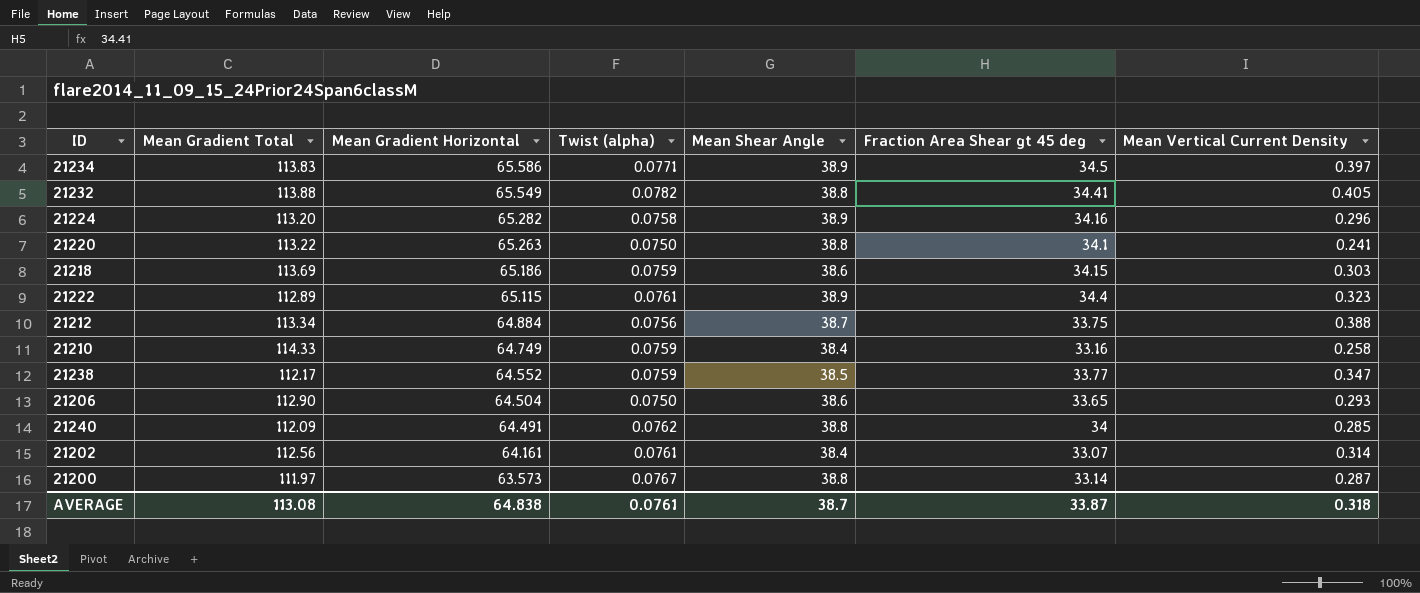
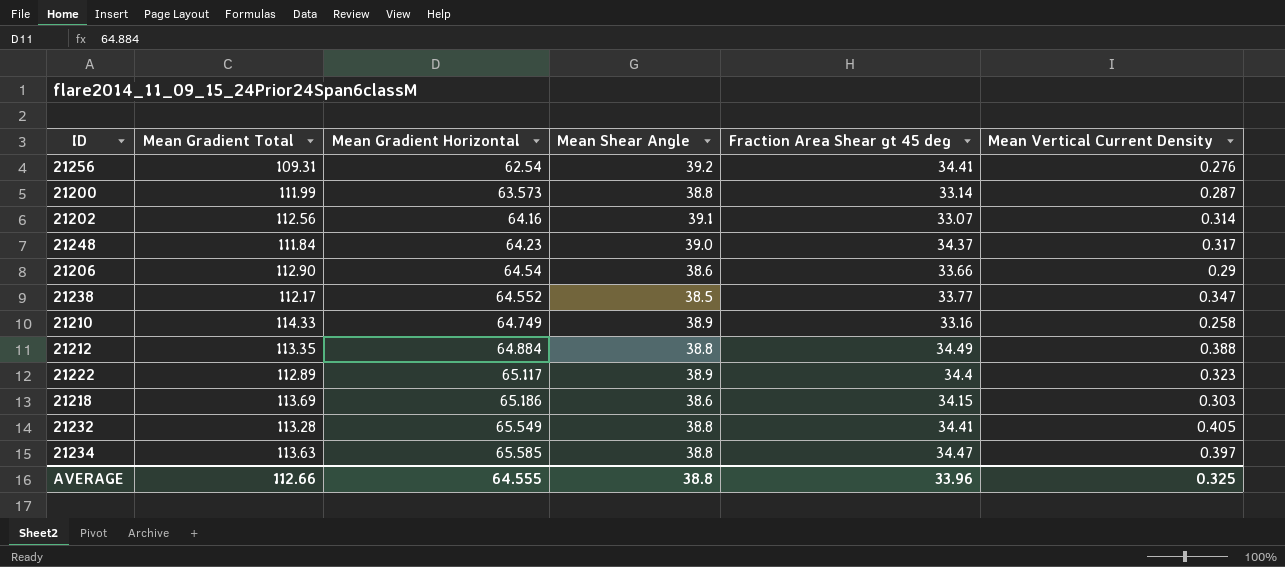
row order: Mean Gradient Horizontal descending -> Mean Gradient Horizontal ascending
column Twist (alpha) | position: 4 -> none
row 21224: 113.20 | 65.282 | 0.0758 | 38.9 | 34.16 | 0.296 -> none
row 21220: 113.22 | 65.263 | 0.0750 | 38.8 | 34.1 | 0.241 -> none
row 21240: 112.09 | 64.491 | 0.0762 | 38.8 | 34 | 0.285 -> none
row 21256: none -> 109.31 | 62.54 | 39.2 | 34.41 | 0.276
21200 | Mean Gradient Total: 111.97 -> 111.99
21202 | Mean Gradient Horizontal: 64.161 -> 64.16
21202 | Mean Shear Angle: 38.4 -> 39.1
row 21248: none -> 111.84 | 64.23 | 39.0 | 34.37 | 0.317
21206 | Mean Gradient Horizontal: 64.504 -> 64.54
21206 | Fraction Area Shear gt 45 deg: 33.65 -> 33.66
21206 | Mean Vertical Current Density: 0.293 -> 0.29
21210 | Mean Shear Angle: 38.4 -> 38.9
21212 | Mean Gradient Total: 113.34 -> 113.35
21212 | Mean Shear Angle: 38.7 -> 38.8
21212 | Fraction Area Shear gt 45 deg: 33.75 -> 34.49
21222 | Mean Gradient Horizontal: 65.115 -> 65.117
21232 | Mean Gradient Total: 113.88 -> 113.28
21234 | Mean Gradient Total: 113.83 -> 113.63
21234 | Mean Gradient Horizontal: 65.586 -> 65.585
21234 | Mean Shear Angle: 38.9 -> 38.8
21234 | Fraction Area Shear gt 45 deg: 34.5 -> 34.47
AVERAGE | Mean Gradient Total: 113.08 -> 112.66
AVERAGE | Mean Gradient Horizontal: 64.838 -> 64.555
AVERAGE | Mean Shear Angle: 38.7 -> 38.8
AVERAGE | Fraction Area Shear gt 45 deg: 33.87 -> 33.96
AVERAGE | Mean Vertical Current Density: 0.318 -> 0.325

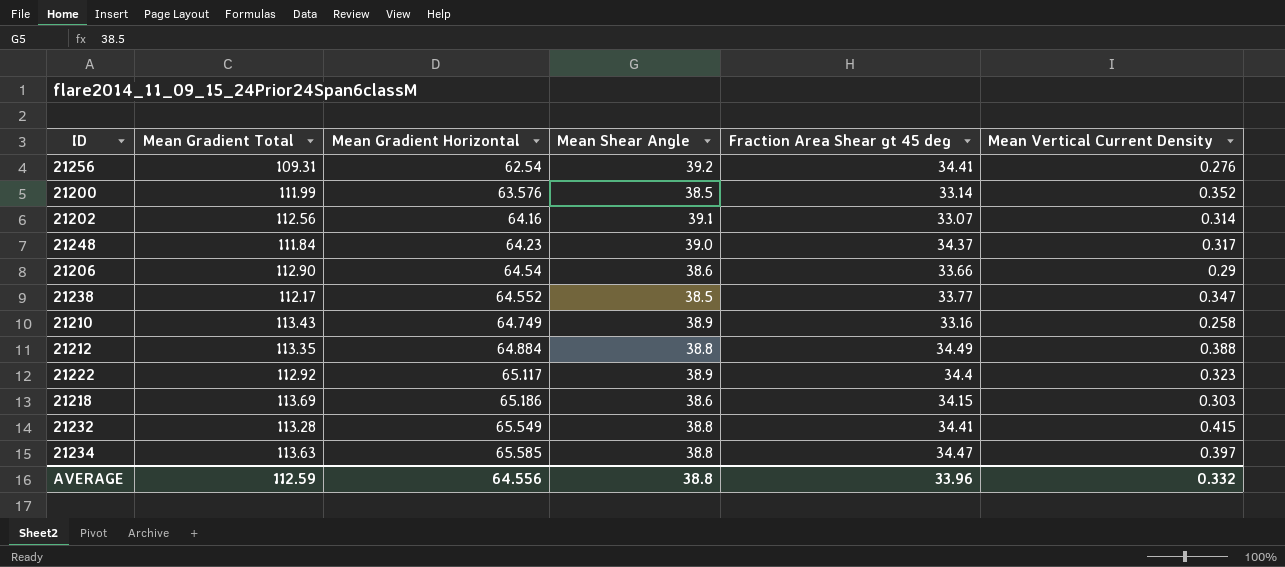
21200 | Mean Gradient Horizontal: 63.573 -> 63.576
21200 | Mean Shear Angle: 38.8 -> 38.5
21200 | Mean Vertical Current Density: 0.287 -> 0.352
21210 | Mean Gradient Total: 114.33 -> 113.43
21222 | Mean Gradient Total: 112.89 -> 112.92
21232 | Mean Vertical Current Density: 0.405 -> 0.415
AVERAGE | Mean Gradient Total: 112.66 -> 112.59
AVERAGE | Mean Gradient Horizontal: 64.555 -> 64.556
AVERAGE | Mean Vertical Current Density: 0.325 -> 0.332

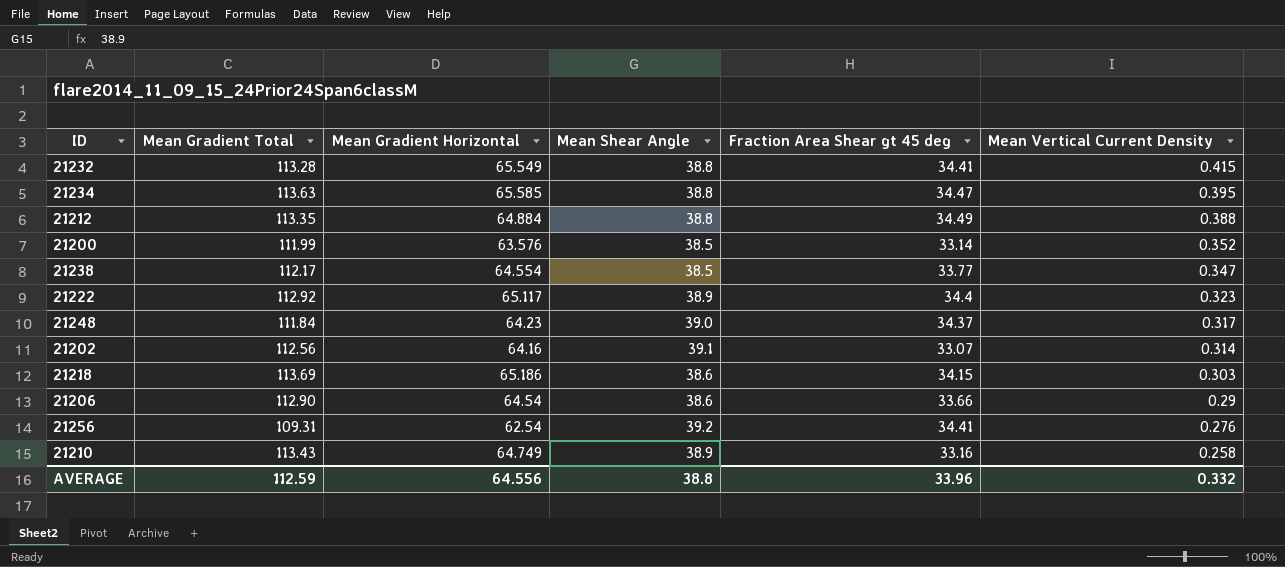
row order: Mean Gradient Horizontal ascending -> Mean Vertical Current Density descending
21234 | Mean Vertical Current Density: 0.397 -> 0.395
21238 | Mean Gradient Horizontal: 64.552 -> 64.554

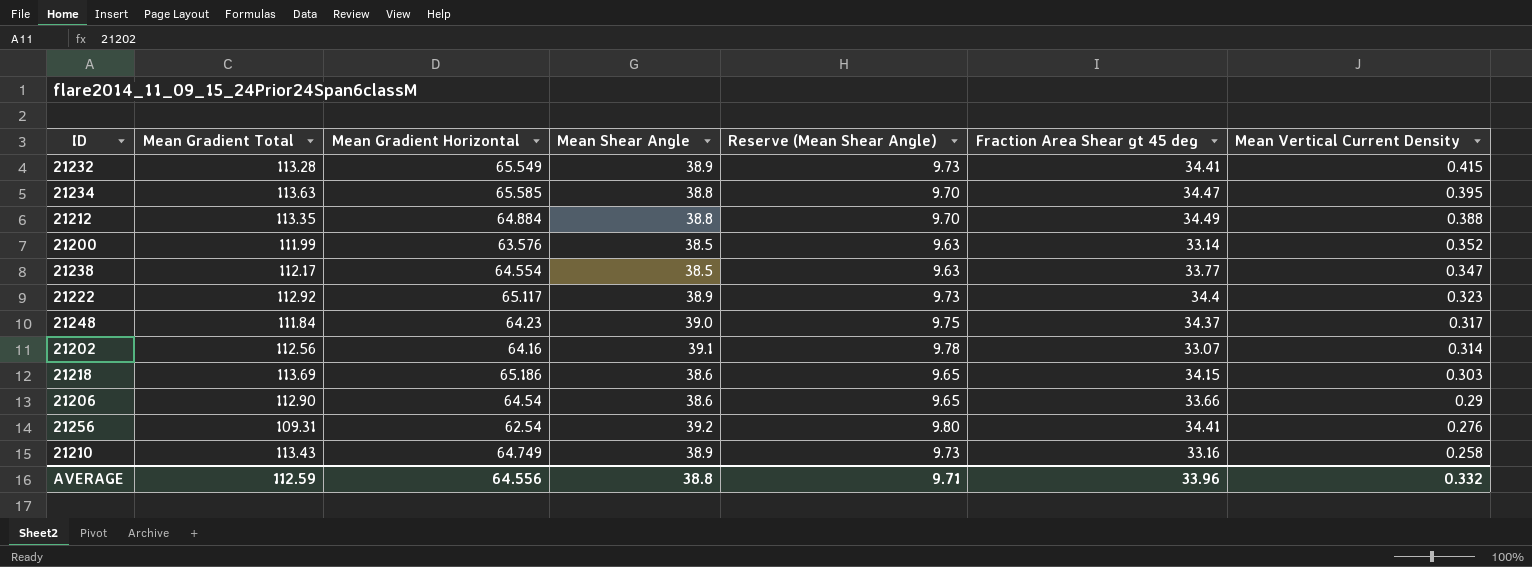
column Reserve (Mean Shear Angle) | formula: none -> [Mean Shear Angle] * 0.25
21232 | Mean Shear Angle: 38.8 -> 38.9

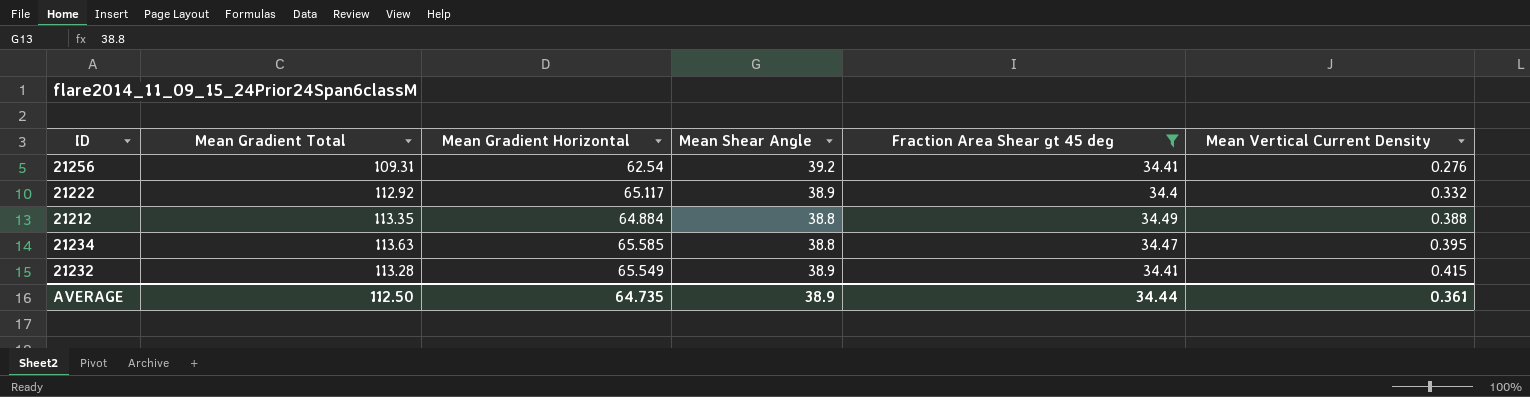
filter: none -> Fraction Area Shear gt 45 deg >= 34.4
row order: Mean Vertical Current Density descending -> Mean Vertical Current Density ascending
column Reserve (Mean Shear Angle) | formula: [Mean Shear Angle] * 0.25 -> none
21222 | Mean Vertical Current Density: 0.323 -> 0.332
AVERAGE | Mean Gradient Total: 112.59 -> 112.50
AVERAGE | Mean Gradient Horizontal: 64.556 -> 64.735
AVERAGE | Mean Shear Angle: 38.8 -> 38.9
AVERAGE | Fraction Area Shear gt 45 deg: 33.96 -> 34.44
AVERAGE | Mean Vertical Current Density: 0.332 -> 0.361

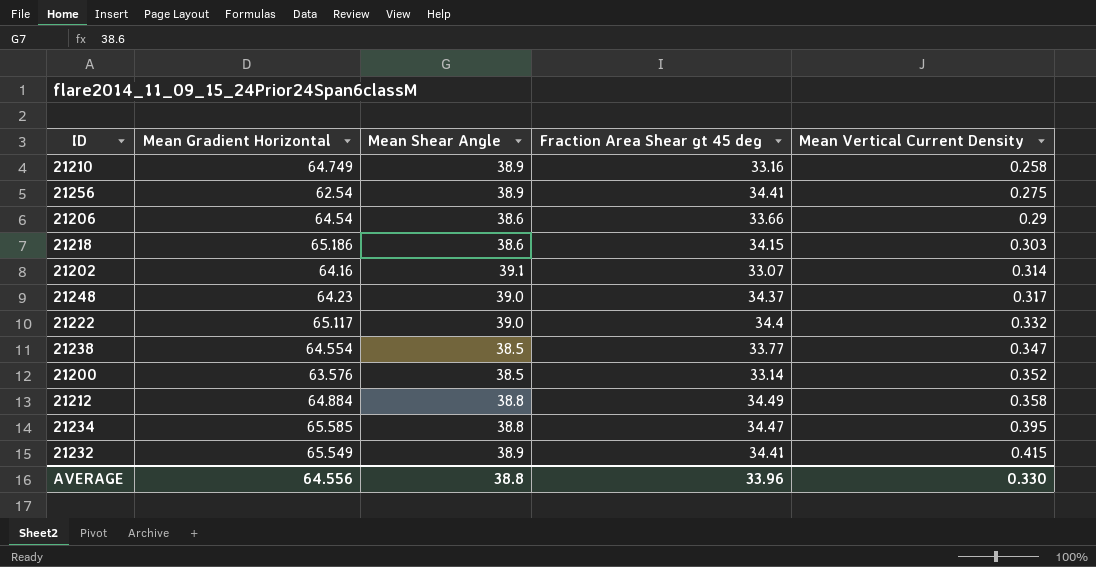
filter: Fraction Area Shear gt 45 deg >= 34.4 -> none
column Mean Gradient Total | position: 2 -> none
21256 | Mean Shear Angle: 39.2 -> 38.9
21256 | Mean Vertical Current Density: 0.276 -> 0.275
21222 | Mean Shear Angle: 38.9 -> 39.0
21212 | Mean Vertical Current Density: 0.388 -> 0.358
AVERAGE | Mean Gradient Horizontal: 64.735 -> 64.556
AVERAGE | Mean Shear Angle: 38.9 -> 38.8
AVERAGE | Fraction Area Shear gt 45 deg: 34.44 -> 33.96
AVERAGE | Mean Vertical Current Density: 0.361 -> 0.330

